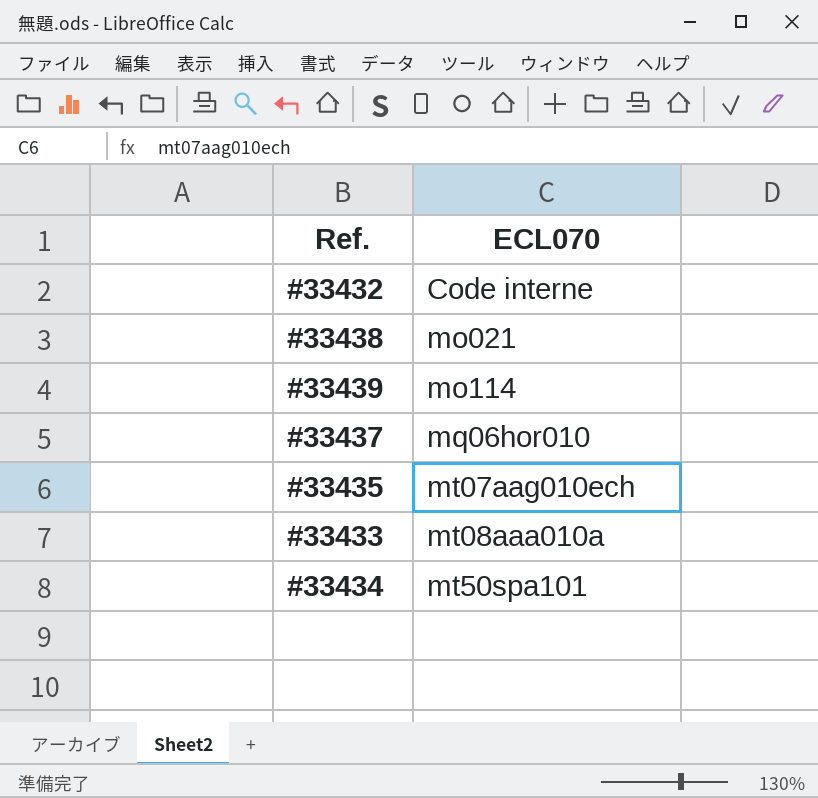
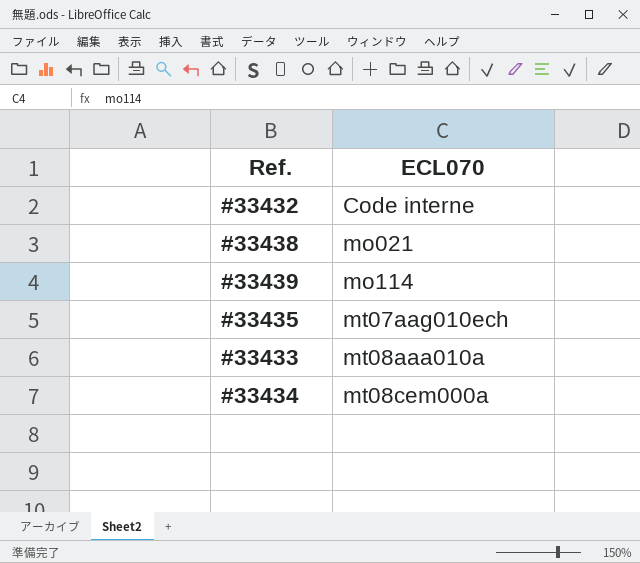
row #33437: mq06hor010 -> none
#33434 | ECL070: mt50spa101 -> mt08cem000a

